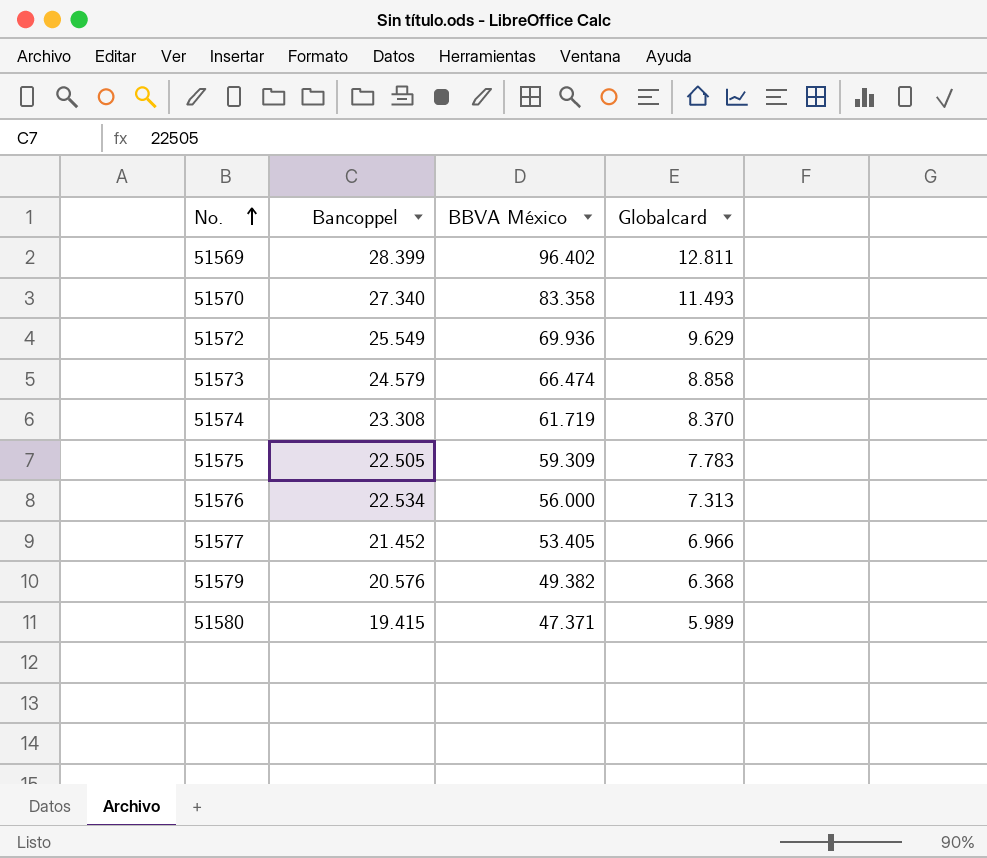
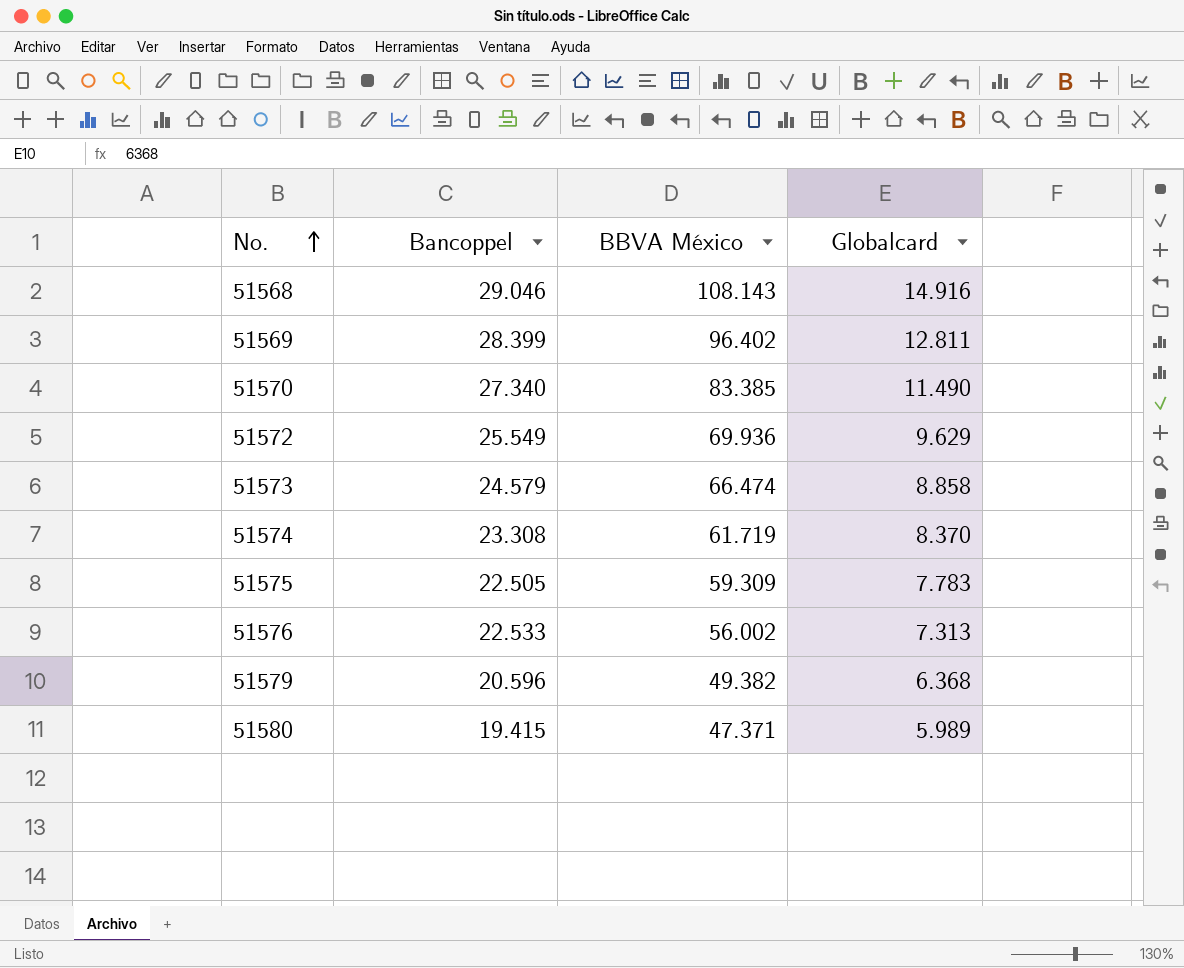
row 51577: 21.452 | 53.405 | 6.966 -> none
row 51568: none -> 29.046 | 108.143 | 14.916
51570 | BBVA México: 83.358 -> 83.385
51570 | Globalcard: 11.493 -> 11.490
51576 | Bancoppel: 22.534 -> 22.533
51576 | BBVA México: 56.000 -> 56.002
51579 | Bancoppel: 20.576 -> 20.596

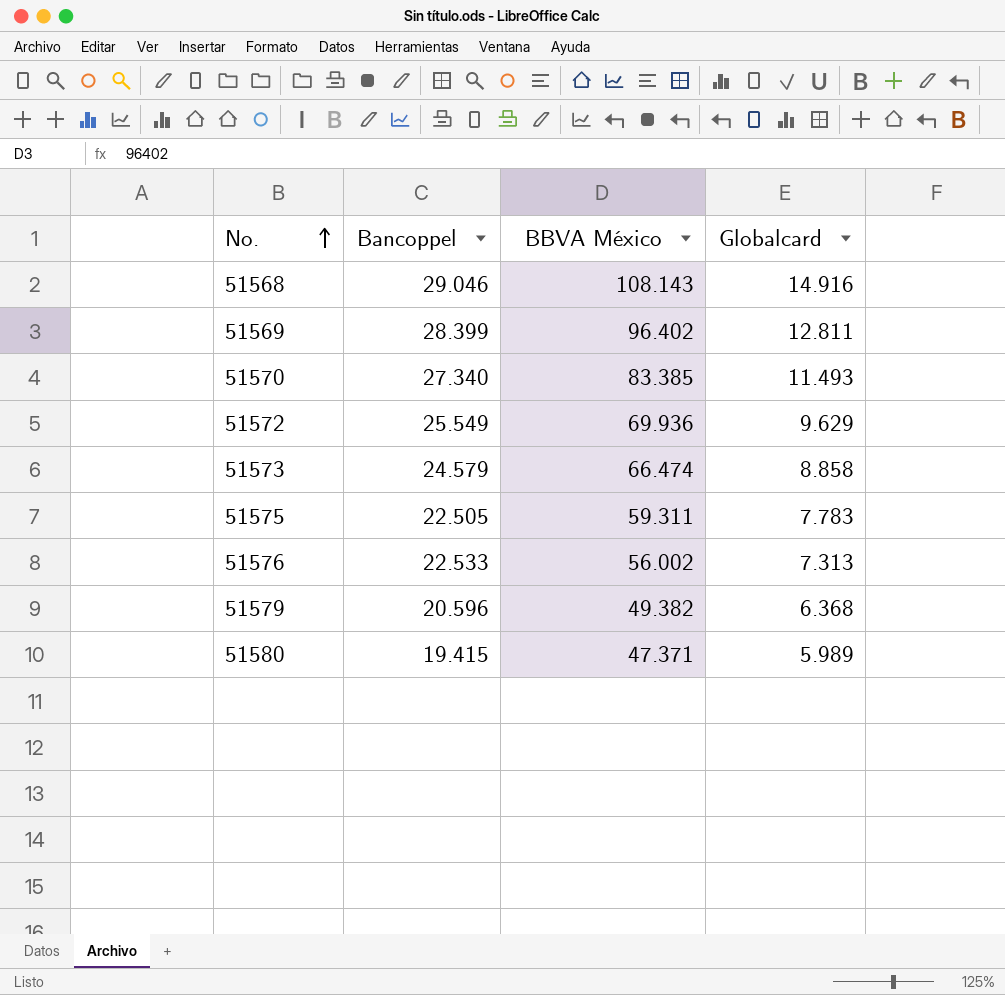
row 51574: 23.308 | 61.719 | 8.370 -> none
51570 | Globalcard: 11.490 -> 11.493
51575 | BBVA México: 59.309 -> 59.311

